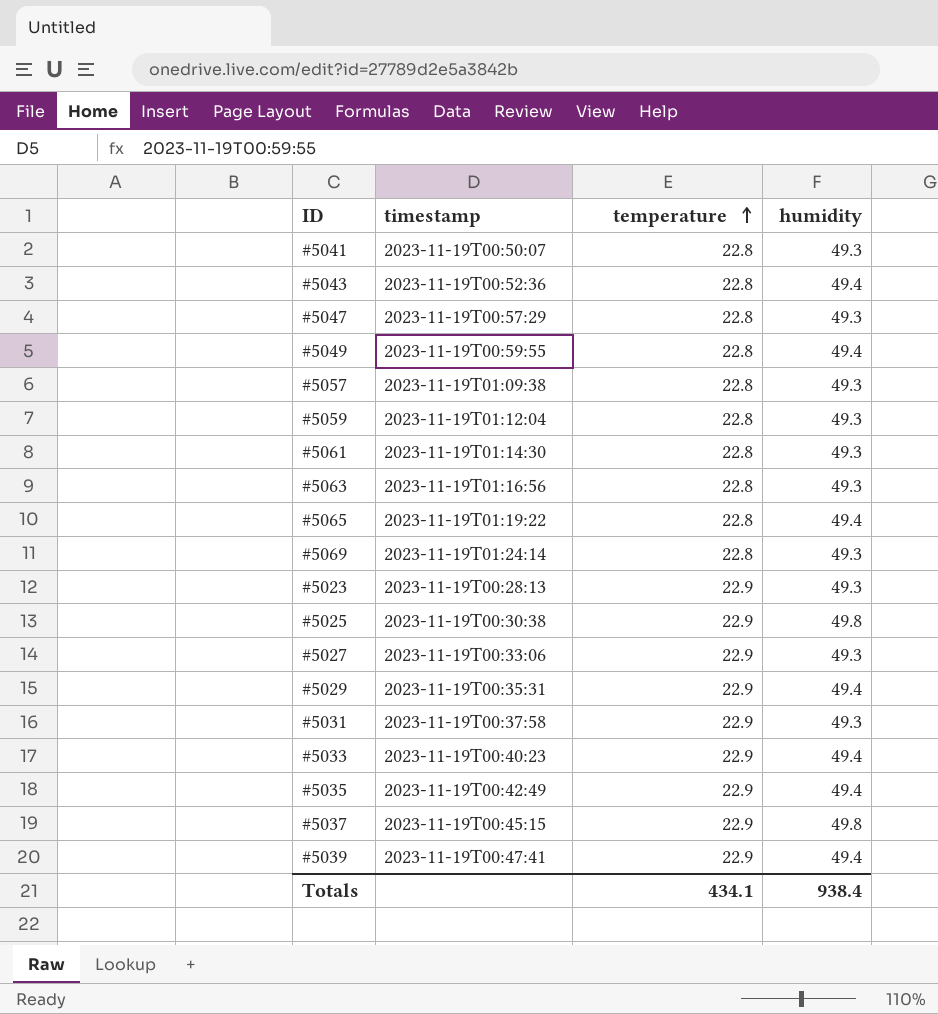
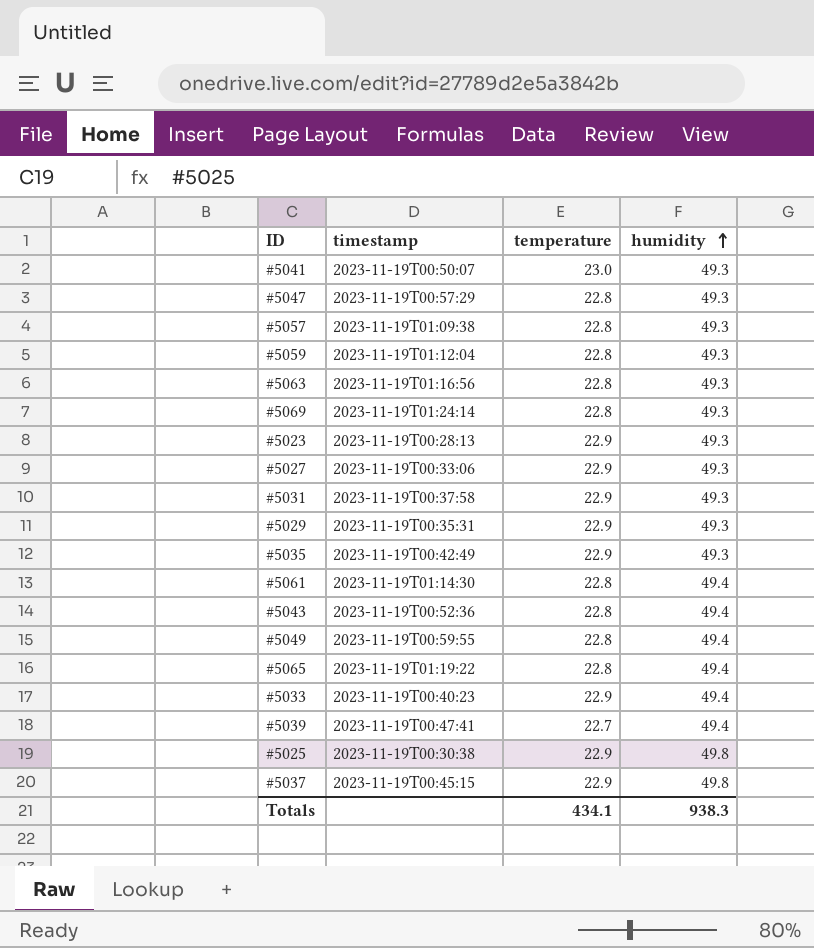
row order: temperature ascending -> humidity ascending
#5041 | temperature: 22.8 -> 23.0
#5029 | humidity: 49.4 -> 49.3
#5035 | humidity: 49.4 -> 49.3
#5061 | humidity: 49.3 -> 49.4
#5039 | temperature: 22.9 -> 22.7
Totals | humidity: 938.4 -> 938.3

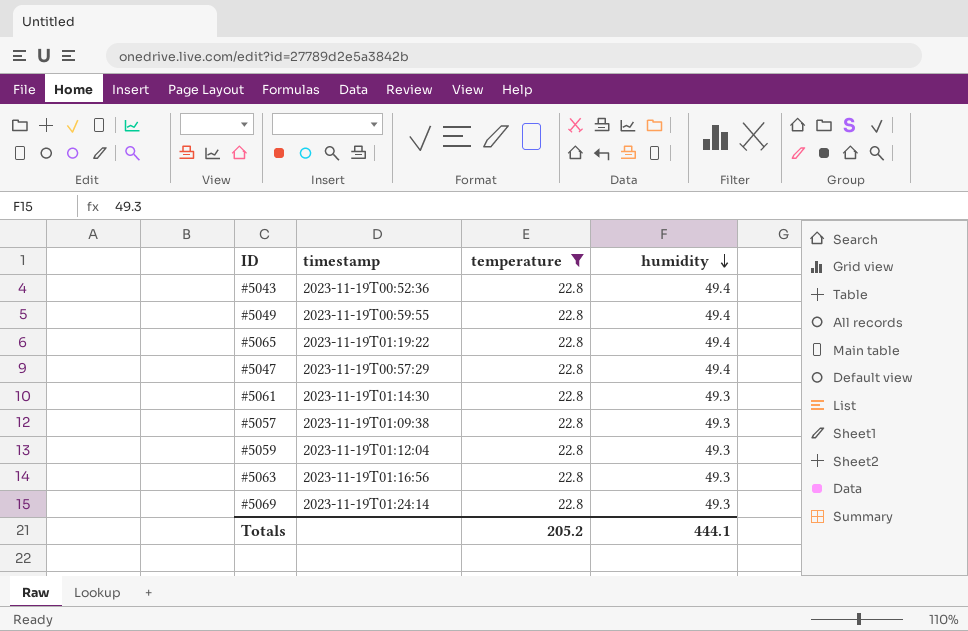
filter: none -> temperature = 22.8
row order: humidity ascending -> humidity descending
#5047 | humidity: 49.3 -> 49.4
#5061 | humidity: 49.4 -> 49.3
Totals | temperature: 434.1 -> 205.2
Totals | humidity: 938.3 -> 444.1

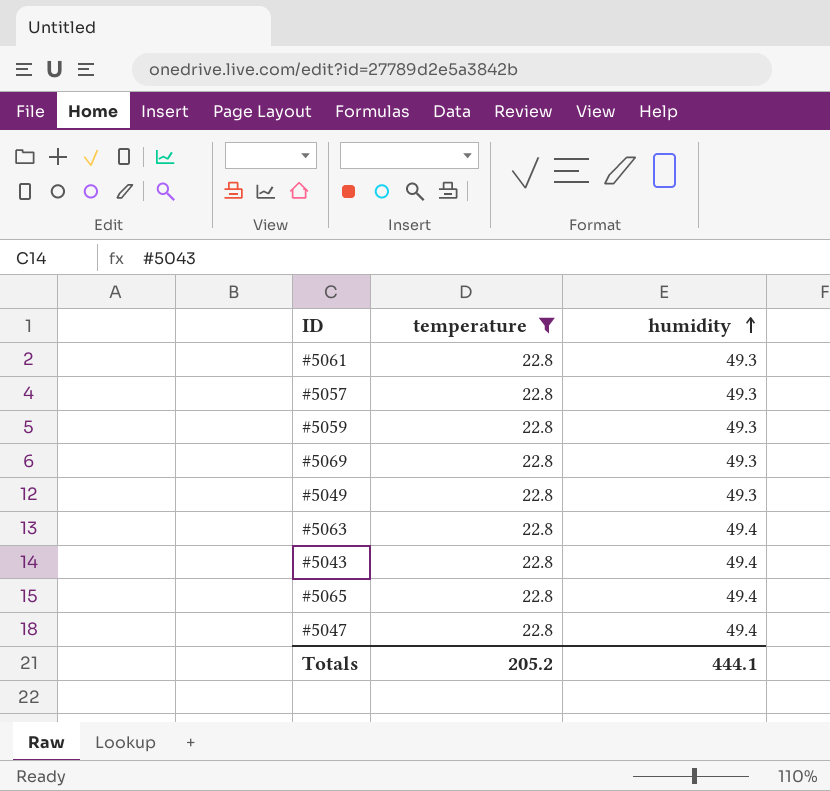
row order: humidity descending -> humidity ascending
column timestamp | position: 2 -> none
#5049 | humidity: 49.4 -> 49.3
#5063 | humidity: 49.3 -> 49.4

